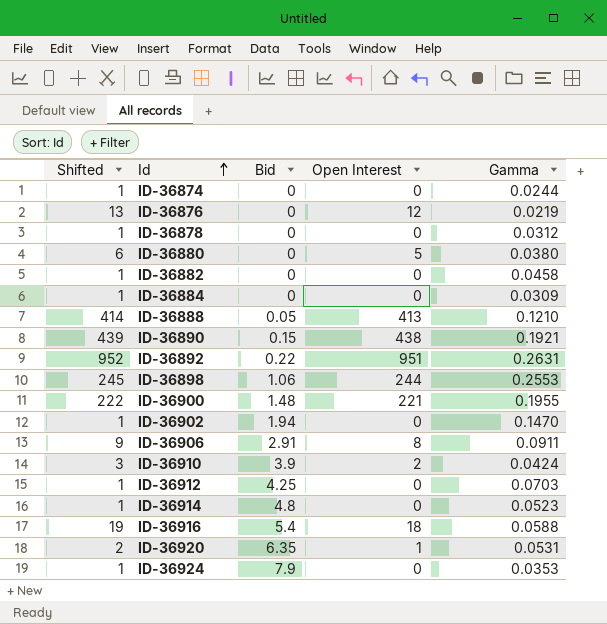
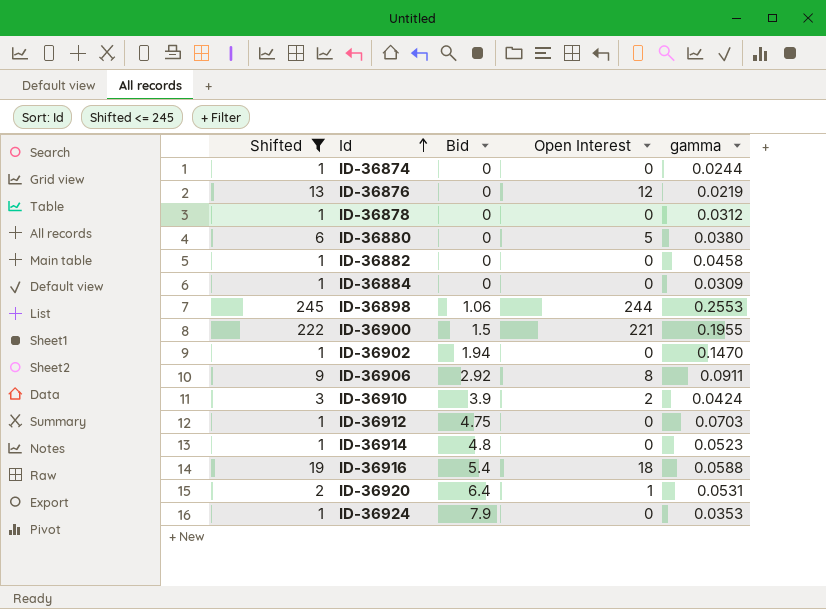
filter: none -> Shifted <= 245
column name: Gamma -> gamma
ID-36900 | Bid: 1.48 -> 1.5
ID-36906 | Bid: 2.91 -> 2.92
ID-36912 | Bid: 4.25 -> 4.75
ID-36920 | Bid: 6.35 -> 6.4

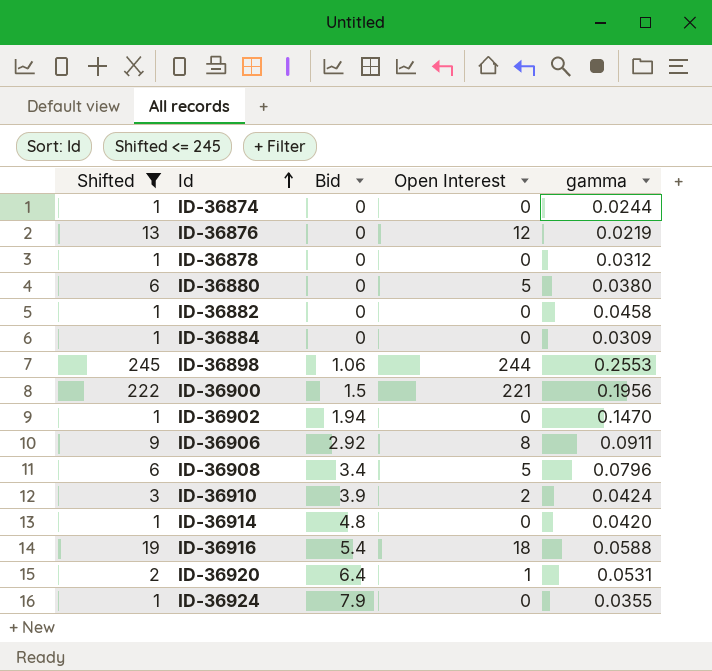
row ID-36912: 1 | 4.75 | 0 | 0.0703 -> none
ID-36900 | gamma: 0.1955 -> 0.1956
row ID-36908: none -> 6 | 3.4 | 5 | 0.0796
ID-36914 | gamma: 0.0523 -> 0.0420
ID-36924 | gamma: 0.0353 -> 0.0355

